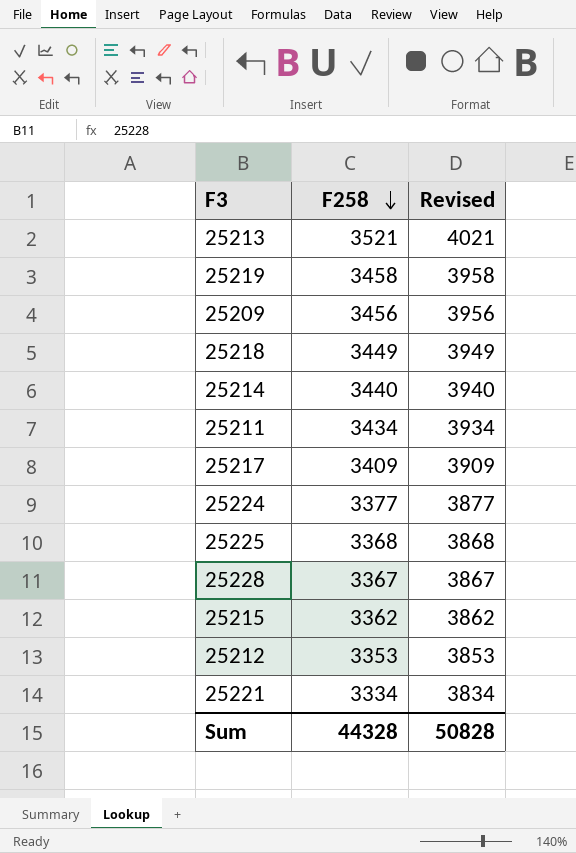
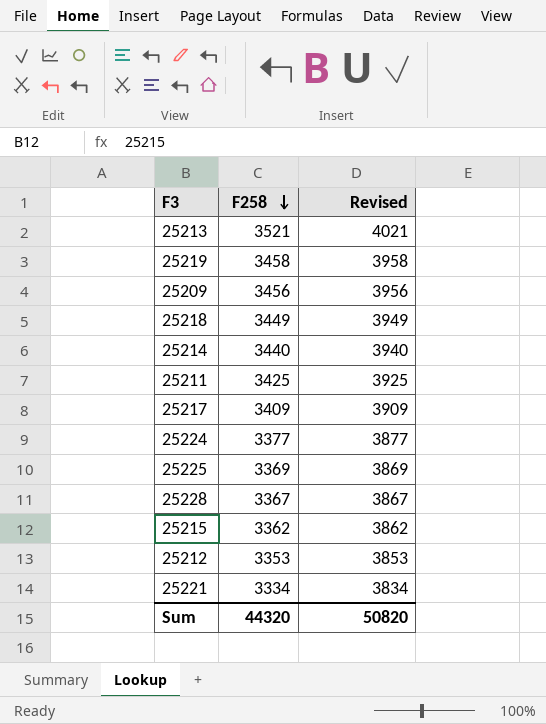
25211 | F258: 3434 -> 3425
25211 | Revised: 3934 -> 3925
25225 | F258: 3368 -> 3369
25225 | Revised: 3868 -> 3869
Sum | F258: 44328 -> 44320
Sum | Revised: 50828 -> 50820

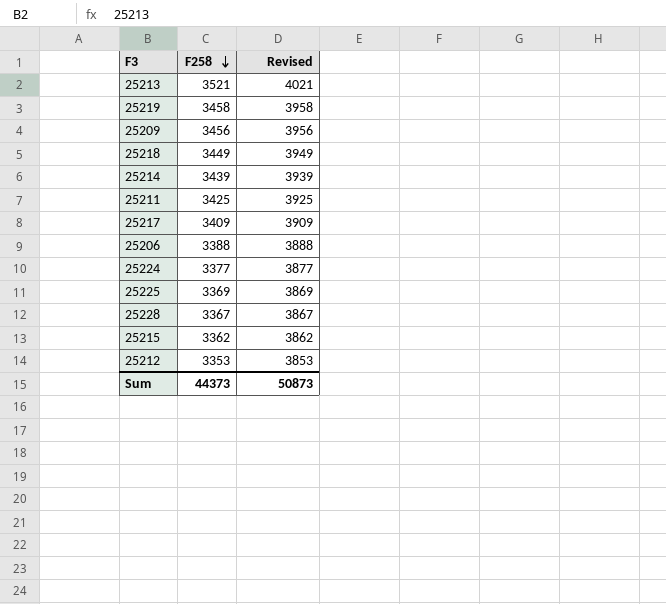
row 25221: 3334 | 3834 -> none
25214 | F258: 3440 -> 3439
25214 | Revised: 3940 -> 3939
row 25206: none -> 3388 | 3888
Sum | F258: 44320 -> 44373
Sum | Revised: 50820 -> 50873

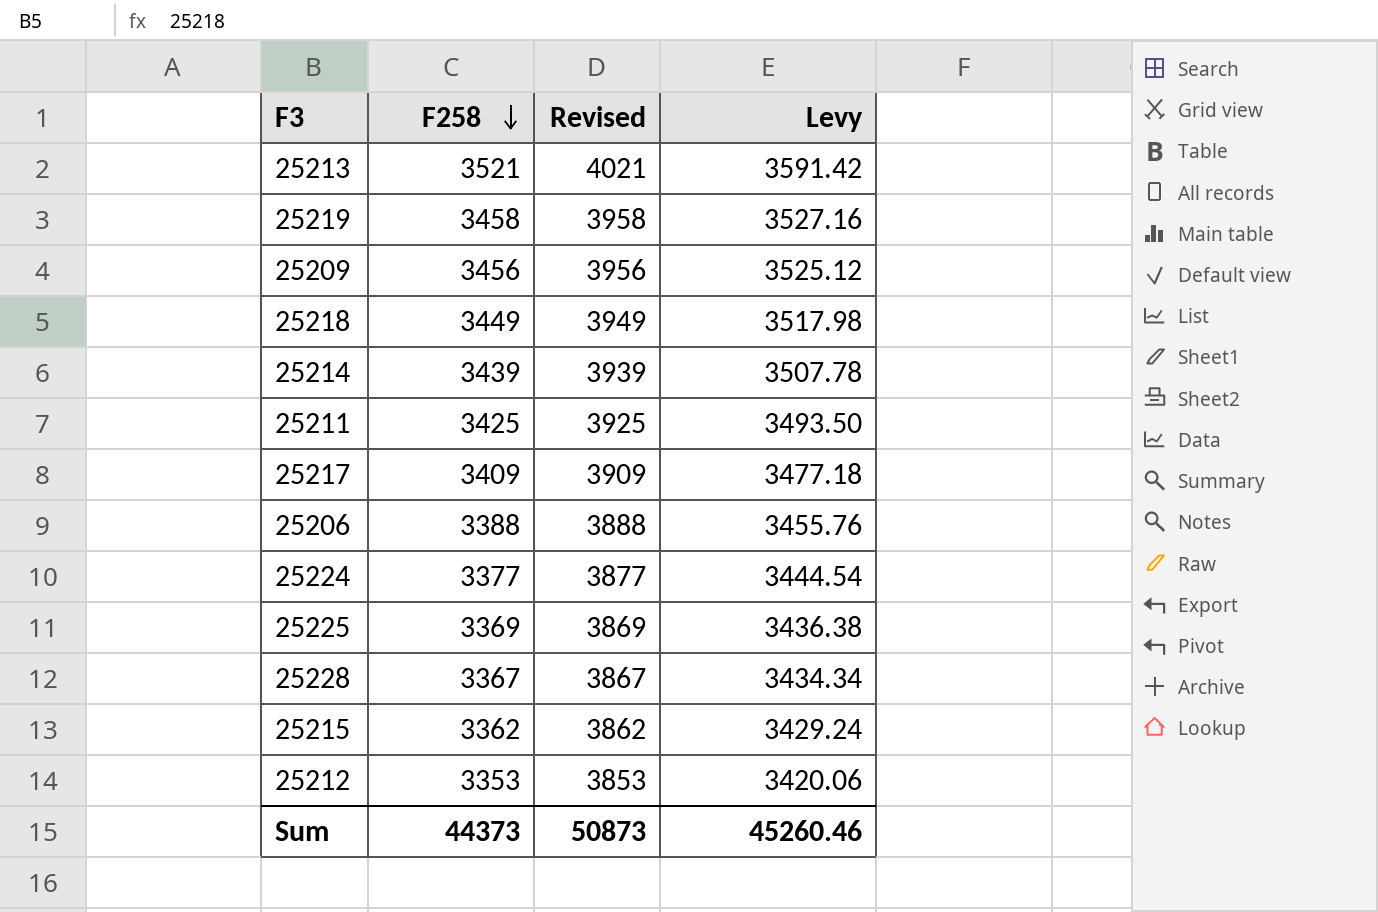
column Levy | formula: none -> [F258] * 1.02

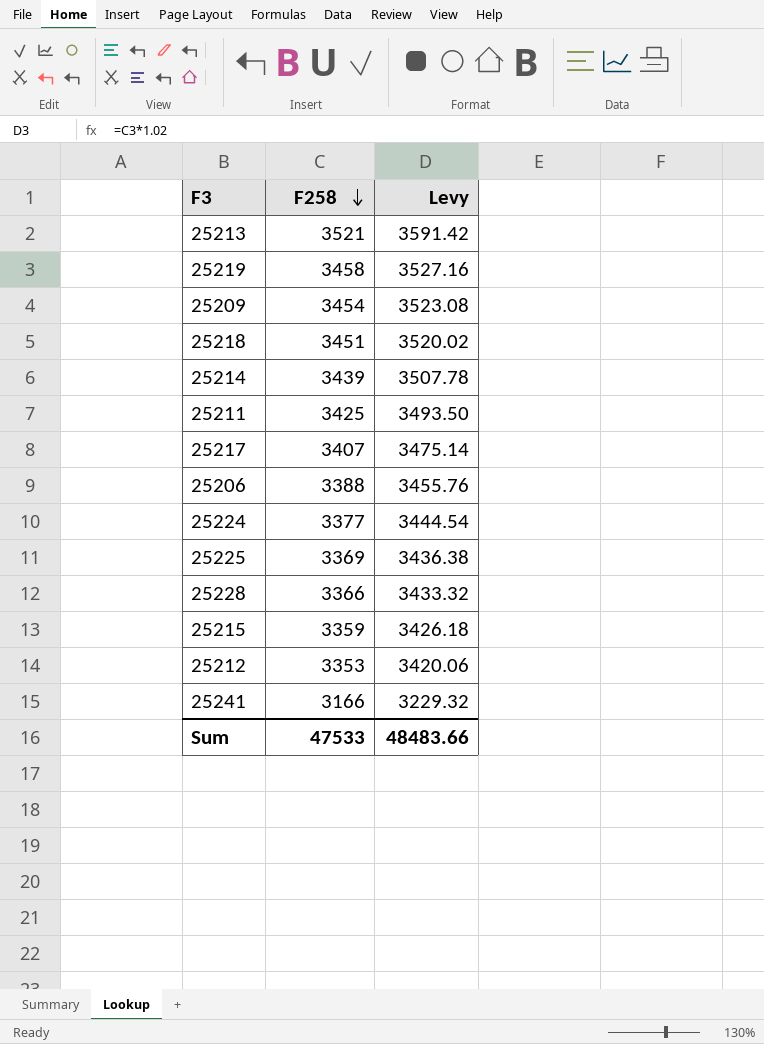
column Revised | formula: [F258] + 500 -> none
25209 | F258: 3456 -> 3454
25209 | Levy: 3525.12 -> 3523.08
25218 | F258: 3449 -> 3451
25218 | Levy: 3517.98 -> 3520.02
25217 | F258: 3409 -> 3407
25217 | Levy: 3477.18 -> 3475.14
25228 | F258: 3367 -> 3366
25228 | Levy: 3434.34 -> 3433.32
25215 | F258: 3362 -> 3359
25215 | Levy: 3429.24 -> 3426.18
row 25241: none -> 3166 | 3229.32
Sum | F258: 44373 -> 47533
Sum | Levy: 45260.46 -> 48483.66

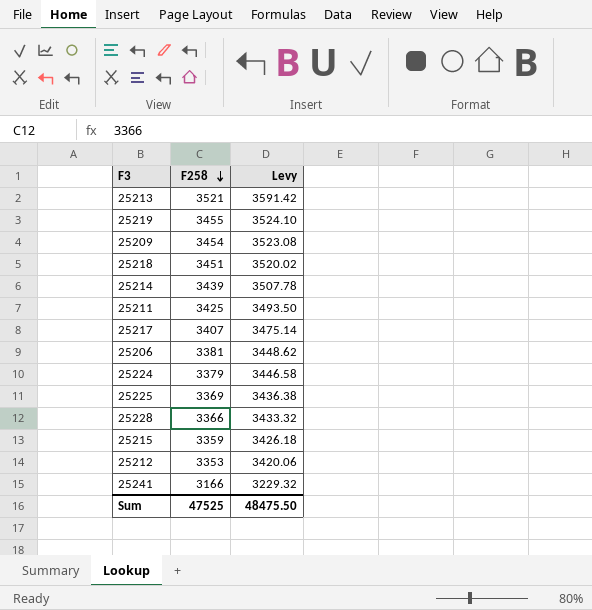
25219 | F258: 3458 -> 3455
25219 | Levy: 3527.16 -> 3524.10
25206 | F258: 3388 -> 3381
25206 | Levy: 3455.76 -> 3448.62
25224 | F258: 3377 -> 3379
25224 | Levy: 3444.54 -> 3446.58
Sum | F258: 47533 -> 47525
Sum | Levy: 48483.66 -> 48475.50

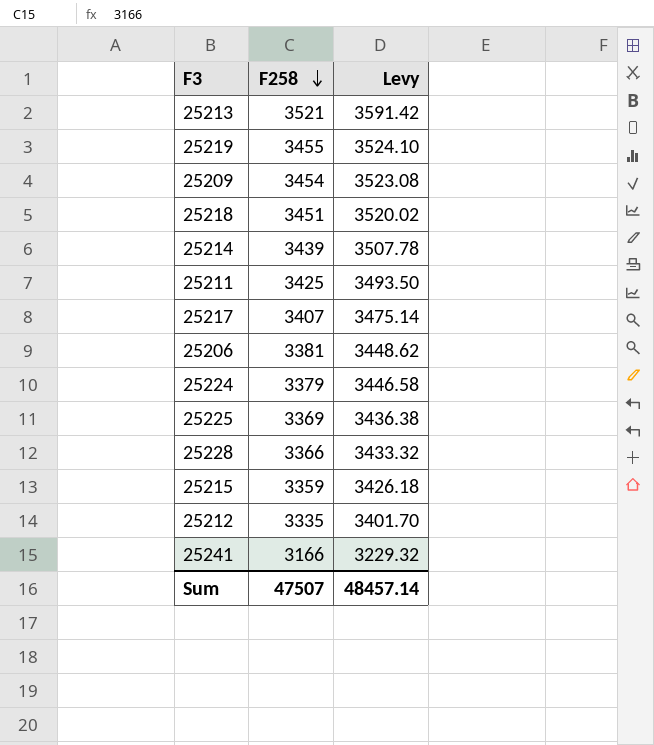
25212 | F258: 3353 -> 3335
25212 | Levy: 3420.06 -> 3401.70
Sum | F258: 47525 -> 47507
Sum | Levy: 48475.50 -> 48457.14

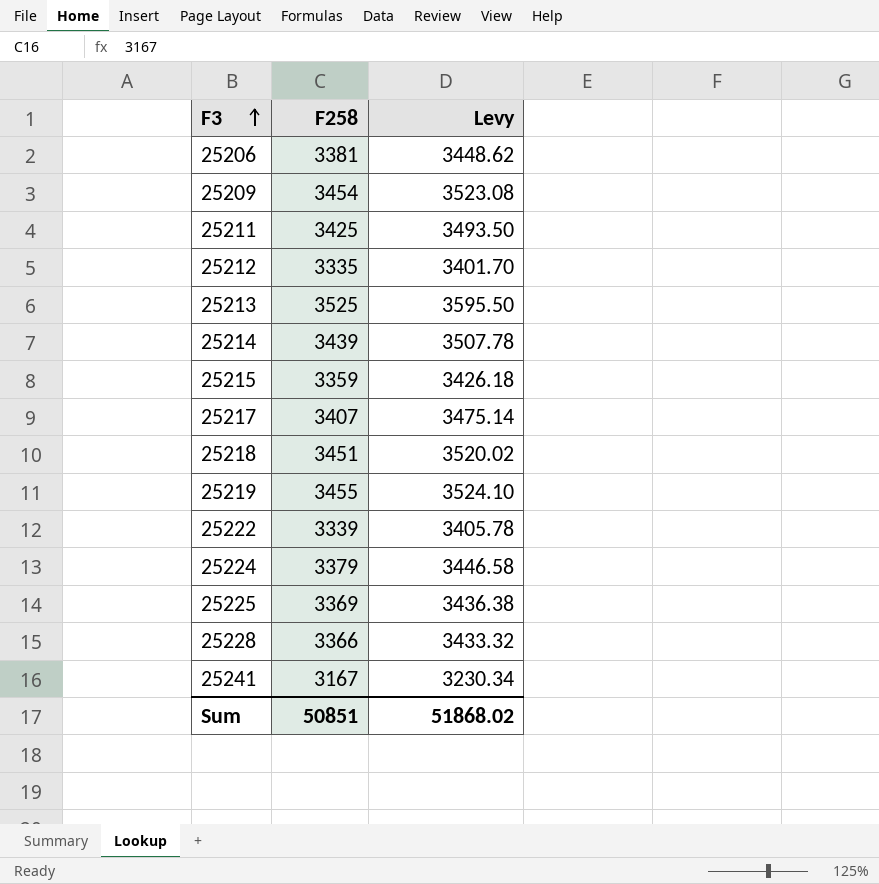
row order: F258 descending -> F3 ascending
25213 | F258: 3521 -> 3525
25213 | Levy: 3591.42 -> 3595.50
row 25222: none -> 3339 | 3405.78
25241 | F258: 3166 -> 3167
25241 | Levy: 3229.32 -> 3230.34
Sum | F258: 47507 -> 50851
Sum | Levy: 48457.14 -> 51868.02

